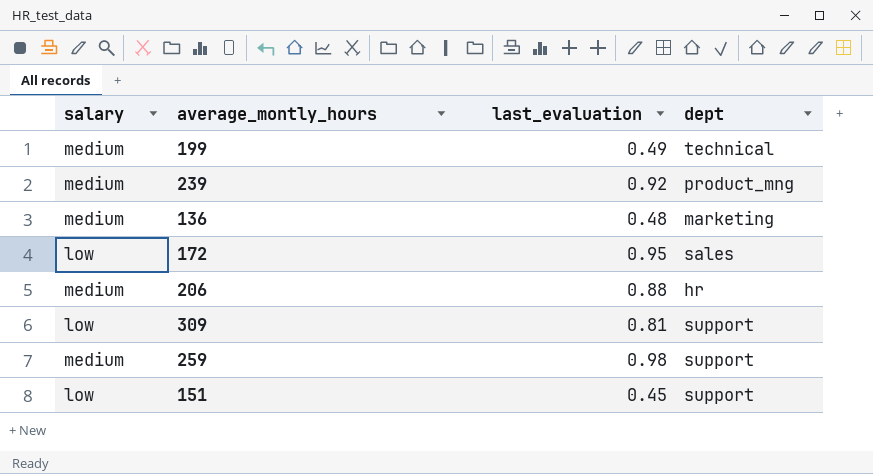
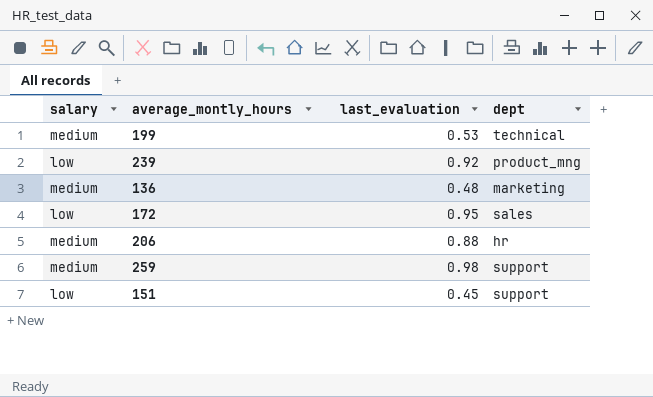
row 309: low | 0.81 | support -> none
199 | last_evaluation: 0.49 -> 0.53
239 | salary: medium -> low

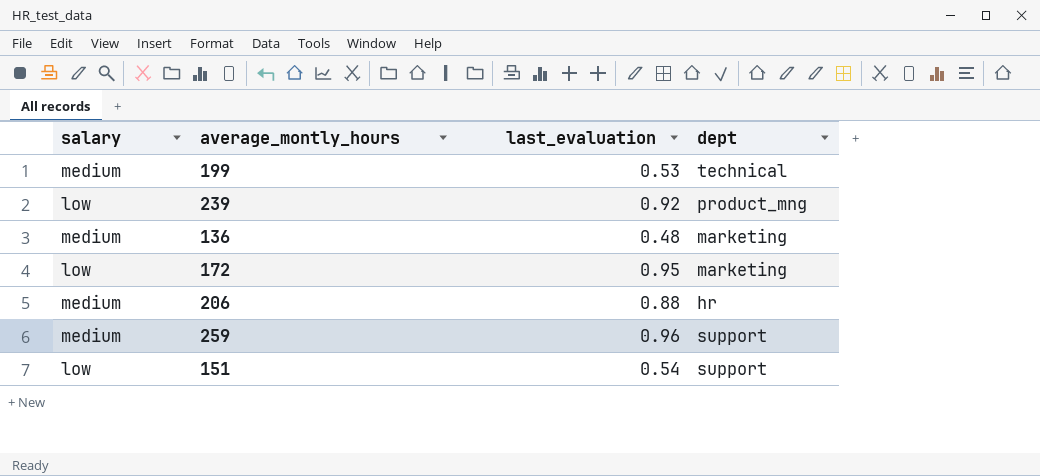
172 | dept: sales -> marketing
259 | last_evaluation: 0.98 -> 0.96
151 | last_evaluation: 0.45 -> 0.54

